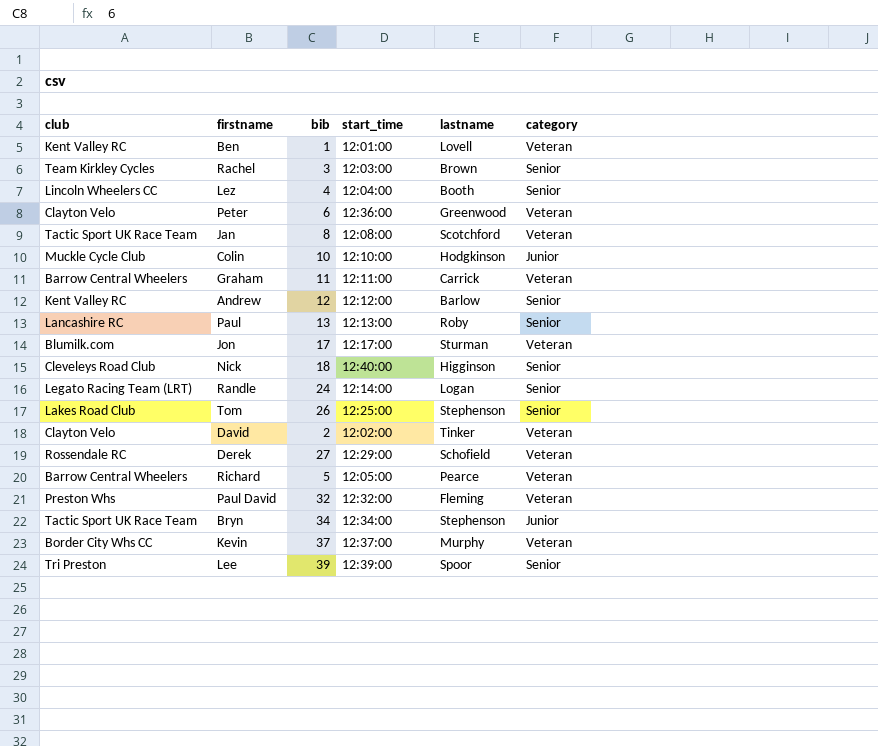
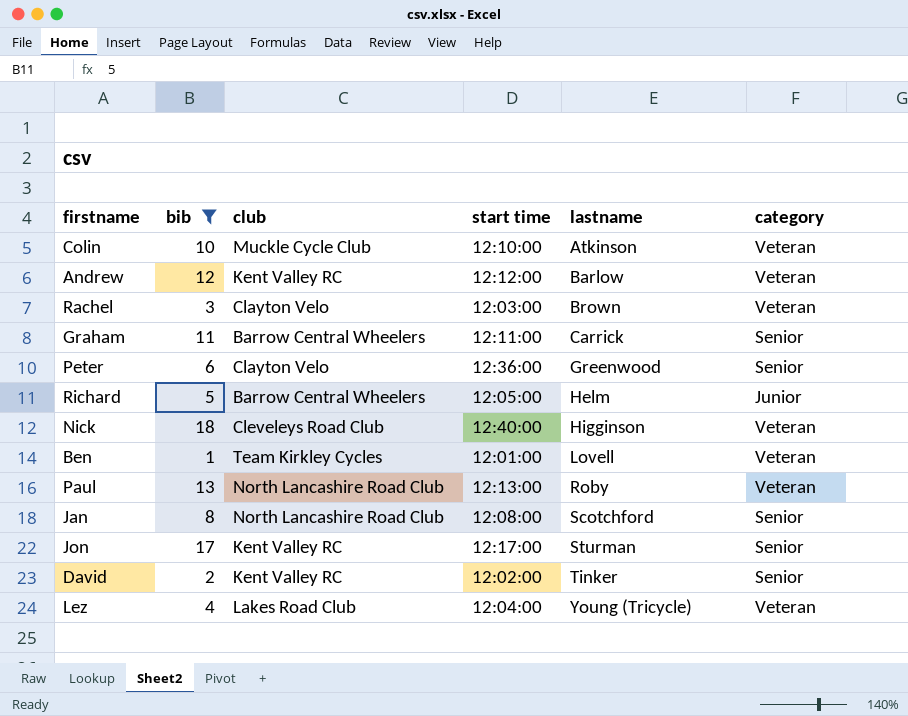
filter: none -> bib <= 18
row order: none -> lastname ascending
column club | position: 1 -> 3
column name: start_time -> start time
Colin | lastname: Hodgkinson -> Atkinson
Colin | category: Junior -> Veteran
Andrew | category: Senior -> Veteran
Rachel | club: Team Kirkley Cycles -> Clayton Velo
Rachel | category: Senior -> Veteran
Graham | category: Veteran -> Senior
Peter | category: Veteran -> Senior
Richard | lastname: Pearce -> Helm
Richard | category: Veteran -> Junior
Nick | category: Senior -> Veteran
Ben | club: Kent Valley RC -> Team Kirkley Cycles
Paul | club: Lancashire RC -> North Lancashire Road Club
Paul | category: Senior -> Veteran
Jan | club: Tactic Sport UK Race Team -> North Lancashire Road Club
Jan | category: Veteran -> Senior
Jon | club: Blumilk.com -> Kent Valley RC
Jon | category: Veteran -> Senior
David | club: Clayton Velo -> Kent Valley RC
David | category: Veteran -> Senior
Lez | club: Lincoln Wheelers CC -> Lakes Road Club
Lez | lastname: Booth -> Young (Tricycle)
Lez | category: Senior -> Veteran

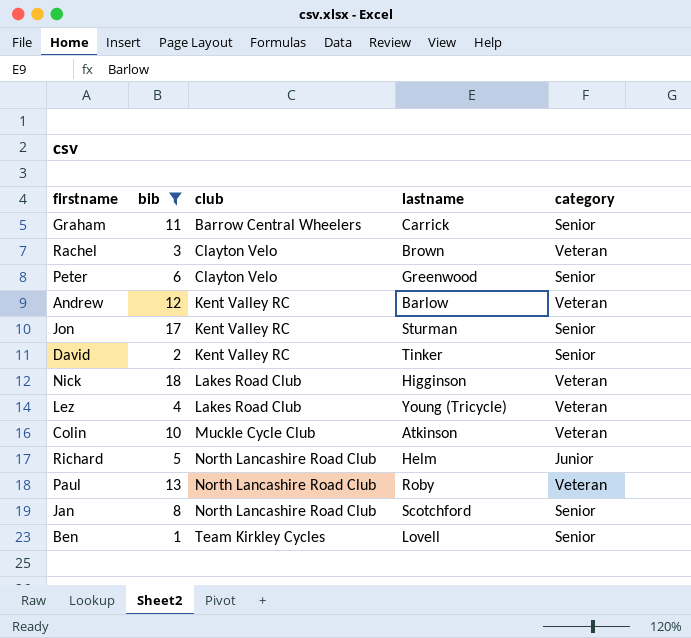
row order: lastname ascending -> club ascending
column start time | position: 4 -> none
Nick | club: Cleveleys Road Club -> Lakes Road Club
Richard | club: Barrow Central Wheelers -> North Lancashire Road Club
Ben | category: Veteran -> Senior

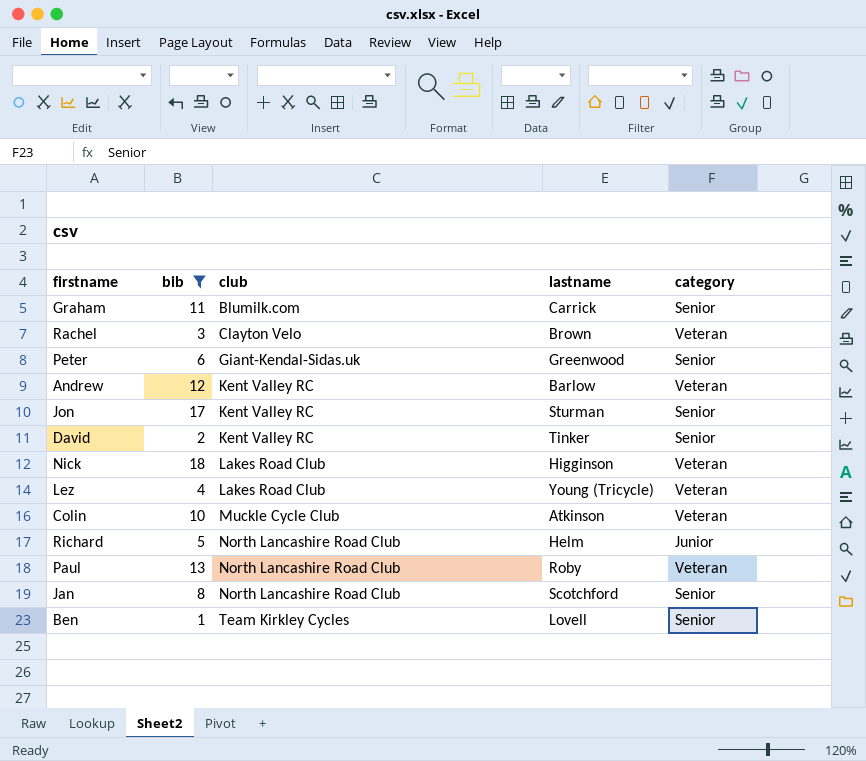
Graham | club: Barrow Central Wheelers -> Blumilk.com
Peter | club: Clayton Velo -> Giant-Kendal-Sidas.uk

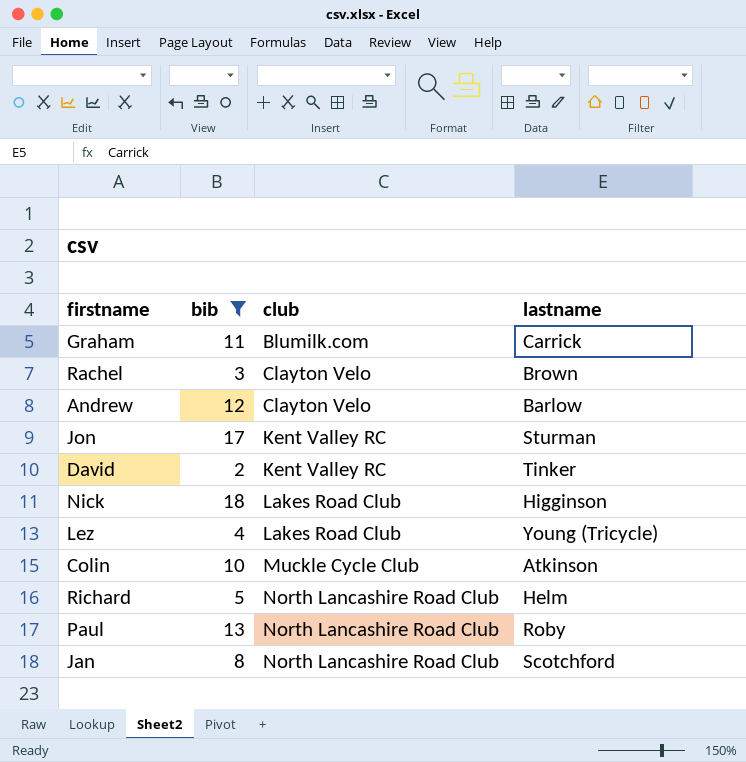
column category | position: 5 -> none
row Peter: 6 | Giant-Kendal-Sidas.uk | Greenwood | Senior -> none
row Ben: 1 | Team Kirkley Cycles | Lovell | Senior -> none
Andrew | club: Kent Valley RC -> Clayton Velo

